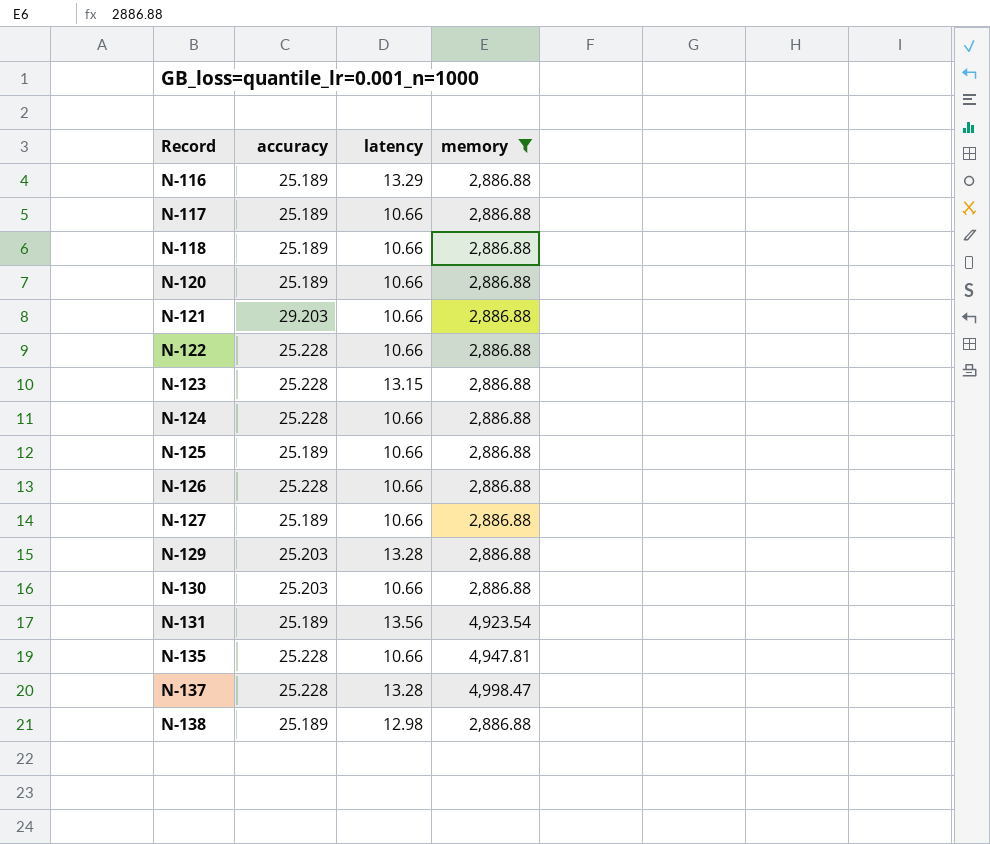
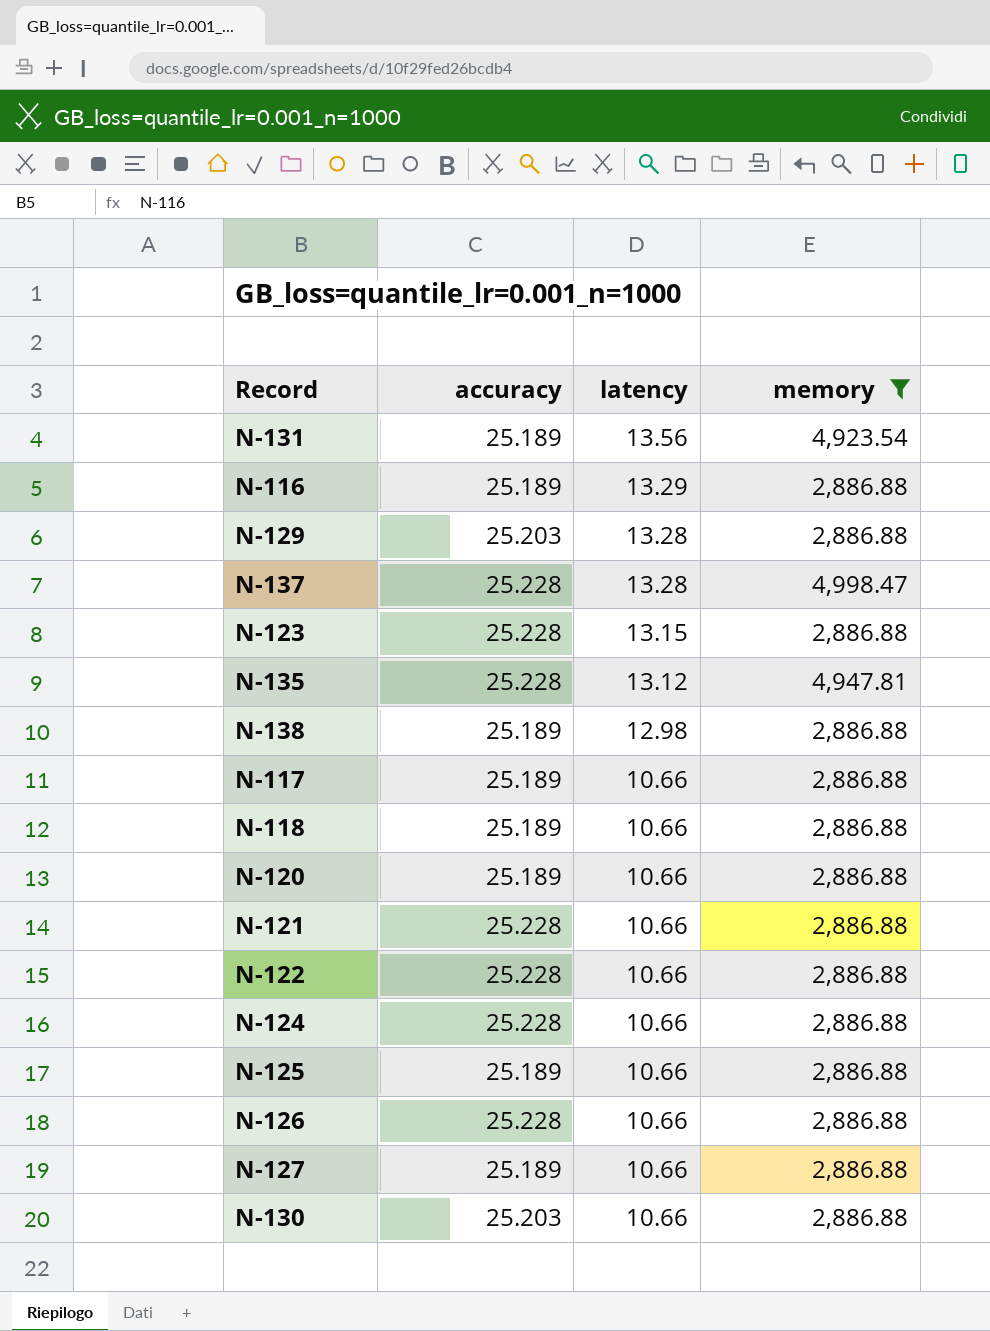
row order: Record ascending -> latency descending
N-135 | latency: 10.66 -> 13.12
N-121 | accuracy: 29.203 -> 25.228

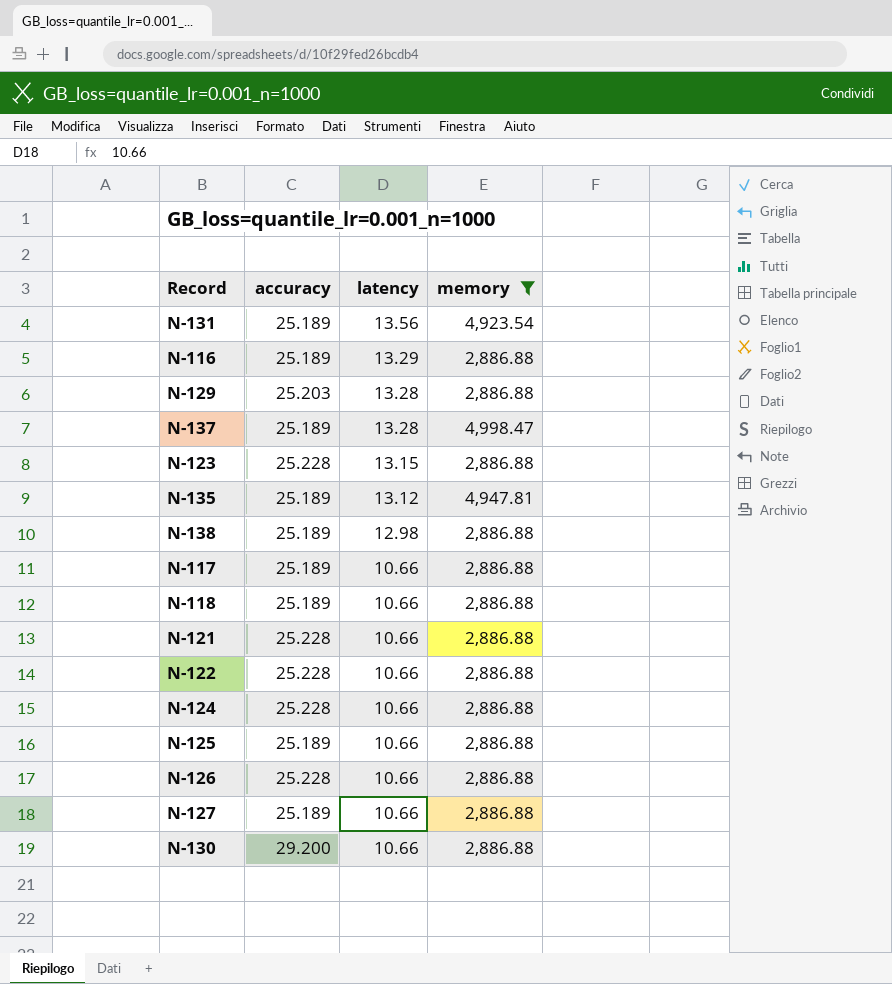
row N-120: 25.189 | 10.66 | 2,886.88 -> none
N-137 | accuracy: 25.228 -> 25.189
N-135 | accuracy: 25.228 -> 25.189
N-130 | accuracy: 25.203 -> 29.200

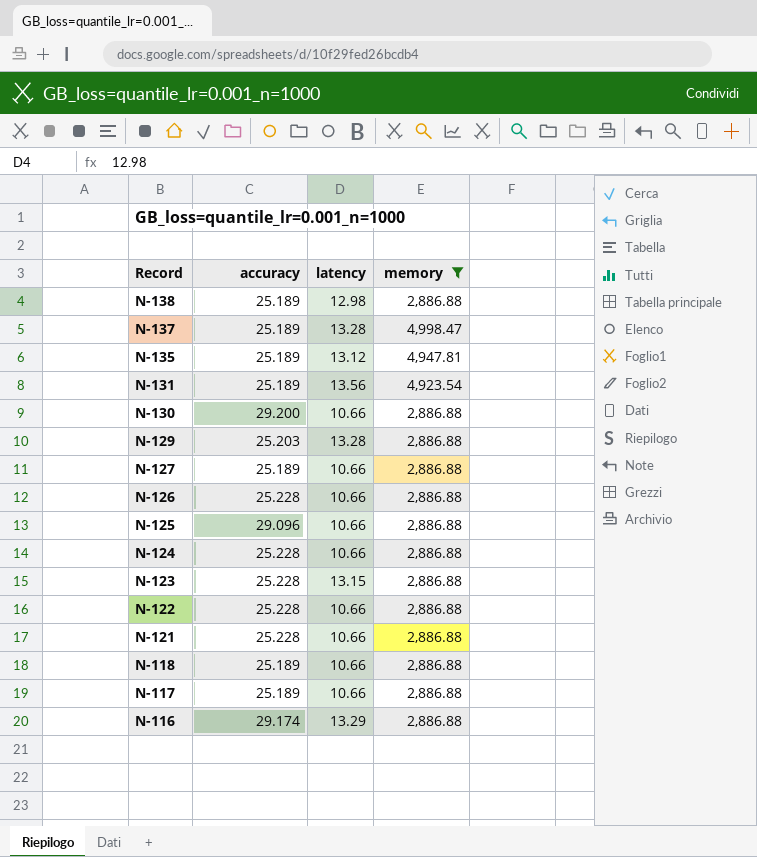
row order: latency descending -> Record descending
N-125 | accuracy: 25.189 -> 29.096
N-116 | accuracy: 25.189 -> 29.174

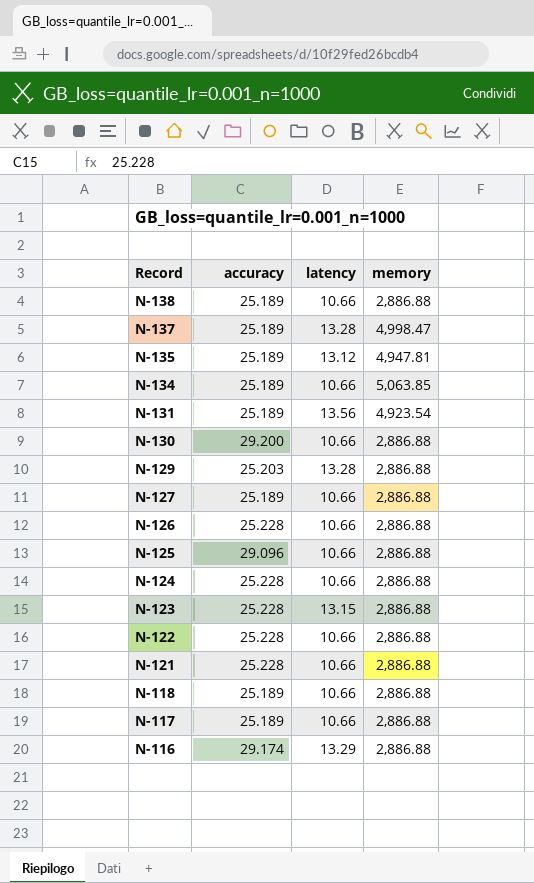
filter: memory != 5,063.85 -> none
N-138 | latency: 12.98 -> 10.66

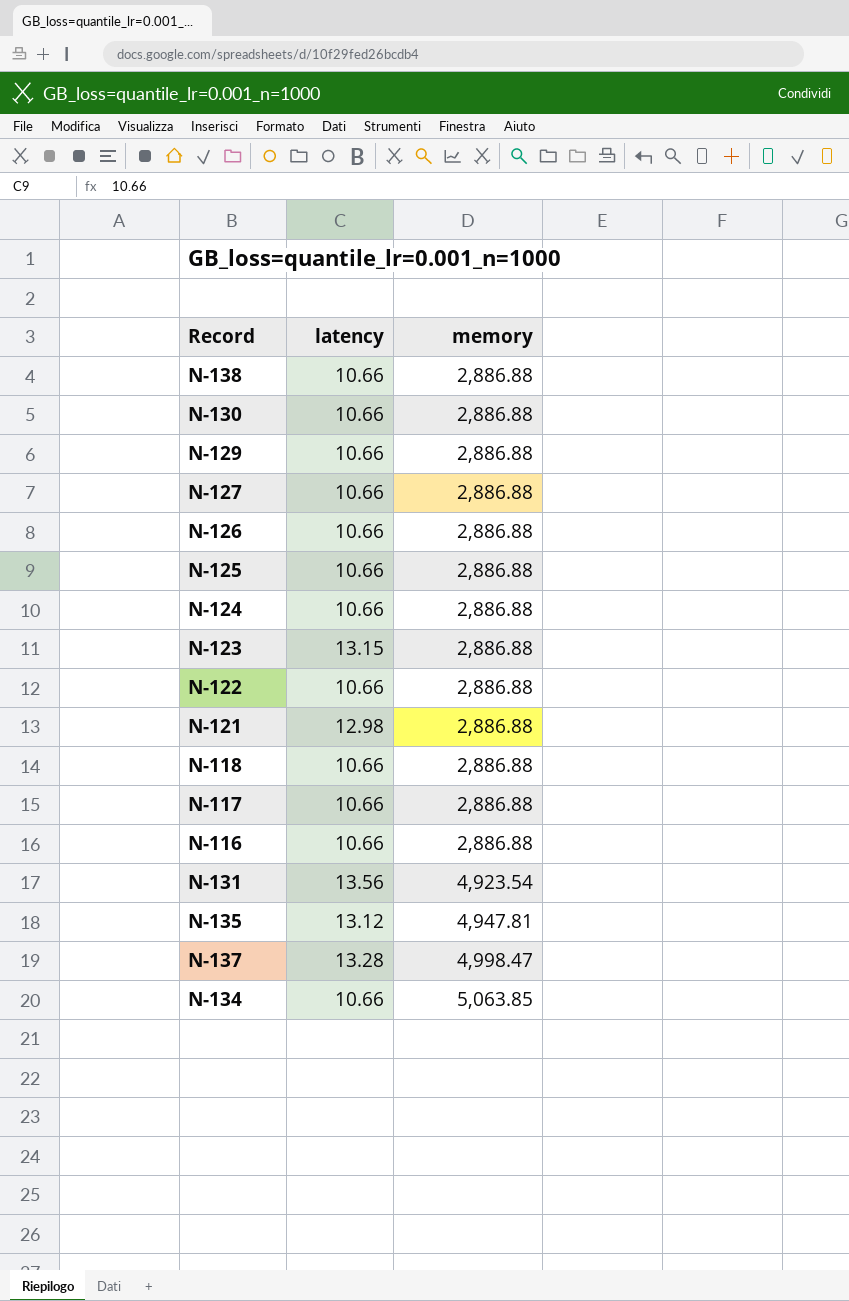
row order: Record descending -> memory ascending
column accuracy | position: 2 -> none
N-129 | latency: 13.28 -> 10.66
N-121 | latency: 10.66 -> 12.98
N-116 | latency: 13.29 -> 10.66

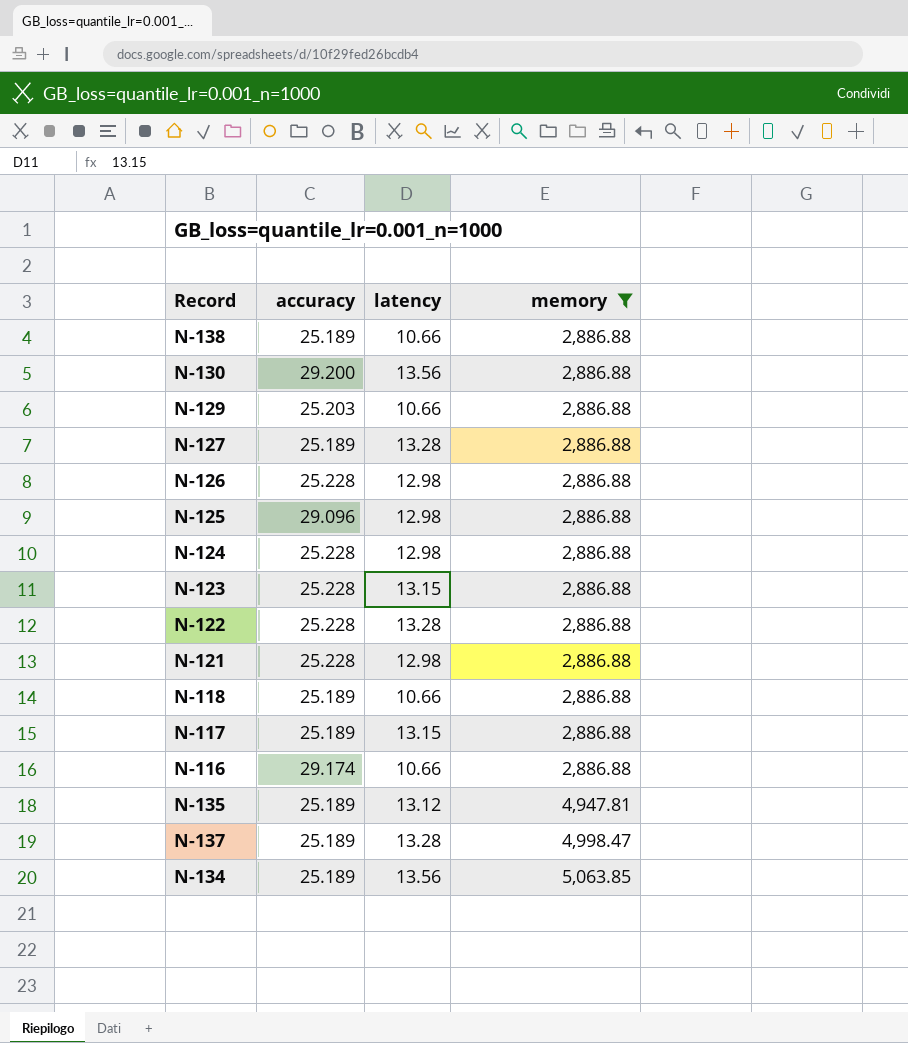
filter: none -> memory != 4,923.54
column accuracy | position: none -> 2
N-130 | latency: 10.66 -> 13.56
N-127 | latency: 10.66 -> 13.28
N-126 | latency: 10.66 -> 12.98
N-125 | latency: 10.66 -> 12.98
N-124 | latency: 10.66 -> 12.98
N-122 | latency: 10.66 -> 13.28
N-117 | latency: 10.66 -> 13.15
N-134 | latency: 10.66 -> 13.56

